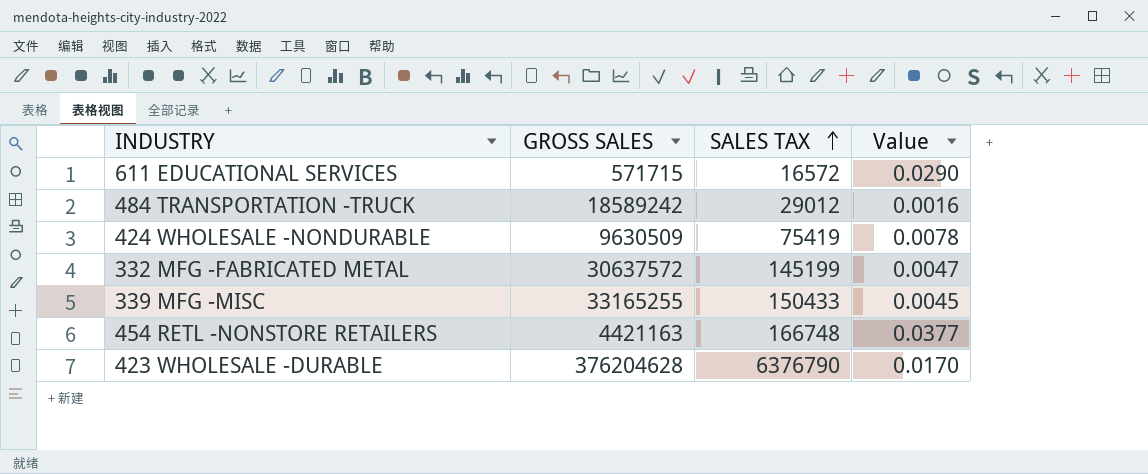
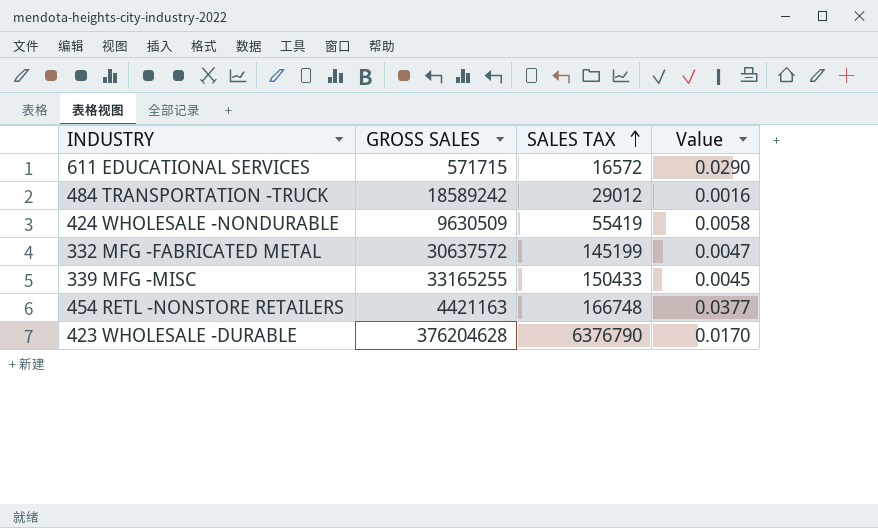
424 WHOLESALE -NONDURABLE | SALES TAX: 75419 -> 55419
424 WHOLESALE -NONDURABLE | Value: 0.0078 -> 0.0058

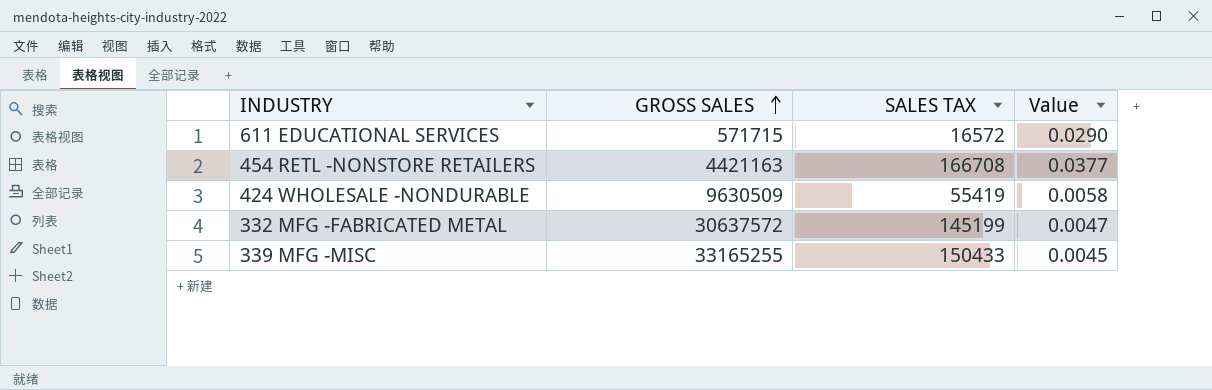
row order: SALES TAX ascending -> GROSS SALES ascending
row 484 TRANSPORTATION -TRUCK: 18589242 | 29012 | 0.0016 -> none
row 423 WHOLESALE -DURABLE: 376204628 | 6376790 | 0.0170 -> none
454 RETL -NONSTORE RETAILERS | SALES TAX: 166748 -> 166708

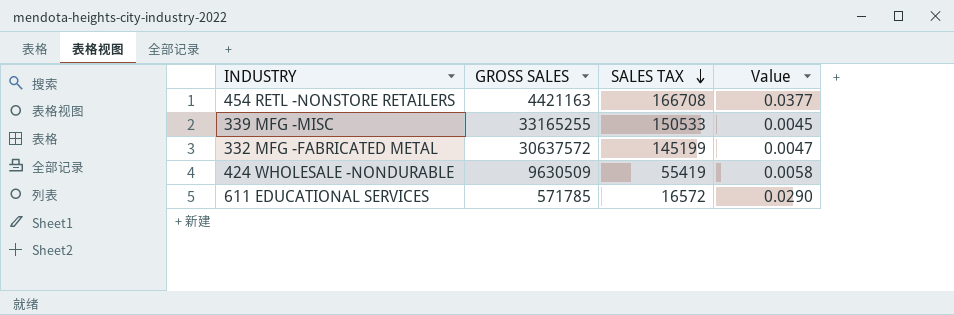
row order: GROSS SALES ascending -> SALES TAX descending
339 MFG -MISC | SALES TAX: 150433 -> 150533
611 EDUCATIONAL SERVICES | GROSS SALES: 571715 -> 571785

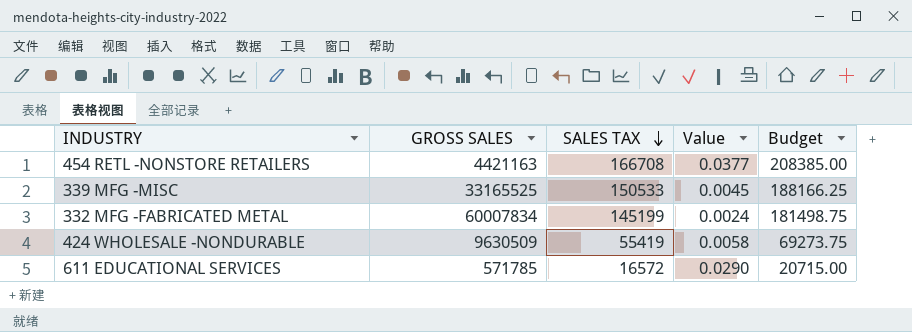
column Budget | formula: none -> [SALES TAX] * 1.25
339 MFG -MISC | GROSS SALES: 33165255 -> 33165525
332 MFG -FABRICATED METAL | GROSS SALES: 30637572 -> 60007834
332 MFG -FABRICATED METAL | Value: 0.0047 -> 0.0024

